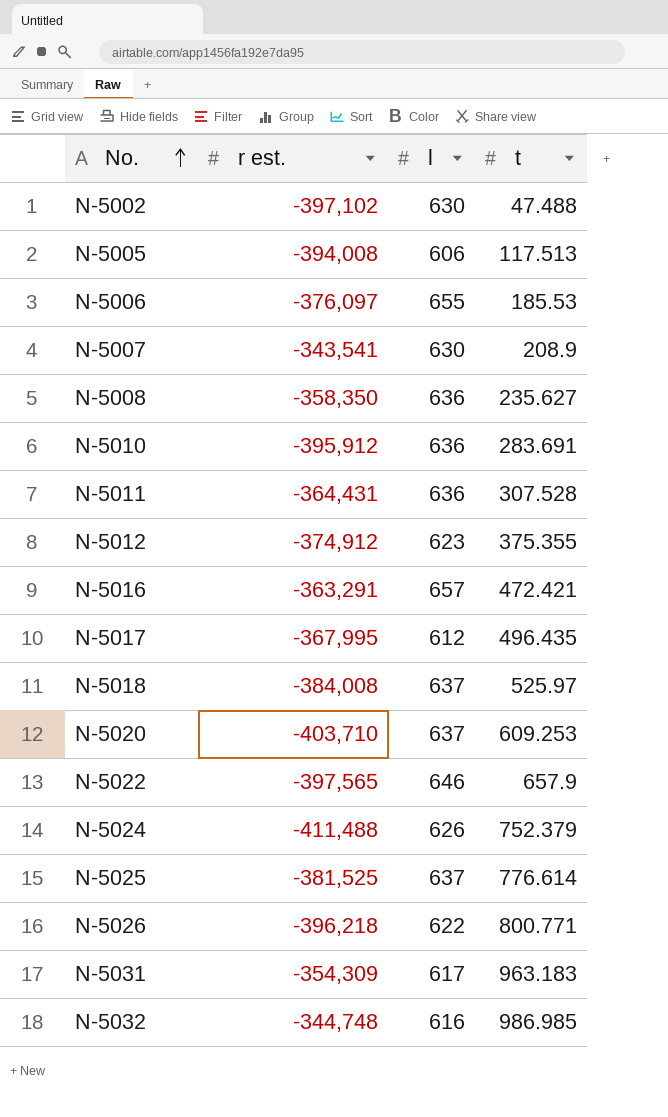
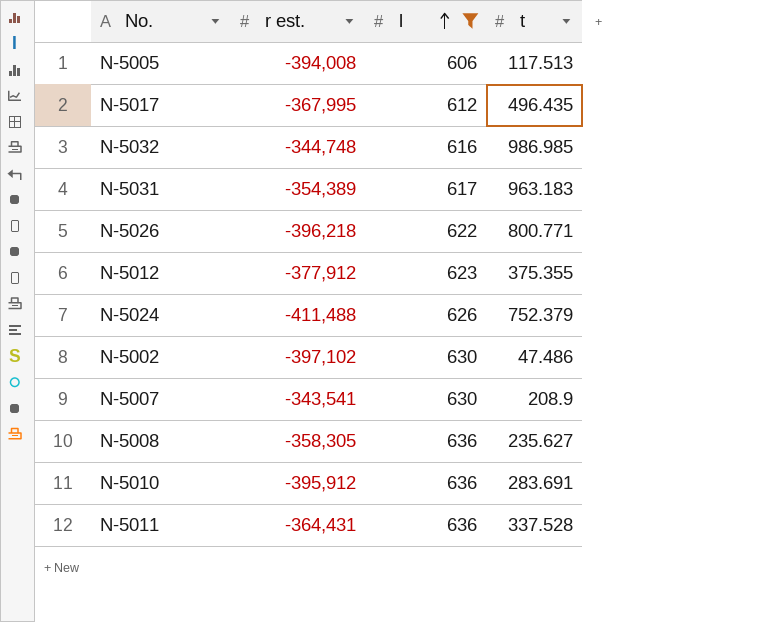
filter: none -> l <= 636
row order: No. ascending -> l ascending
N-5031 | r est.: -354,309 -> -354,389
N-5012 | r est.: -374,912 -> -377,912
N-5002 | t: 47.488 -> 47.486
N-5008 | r est.: -358,350 -> -358,305
N-5011 | t: 307.528 -> 337.528

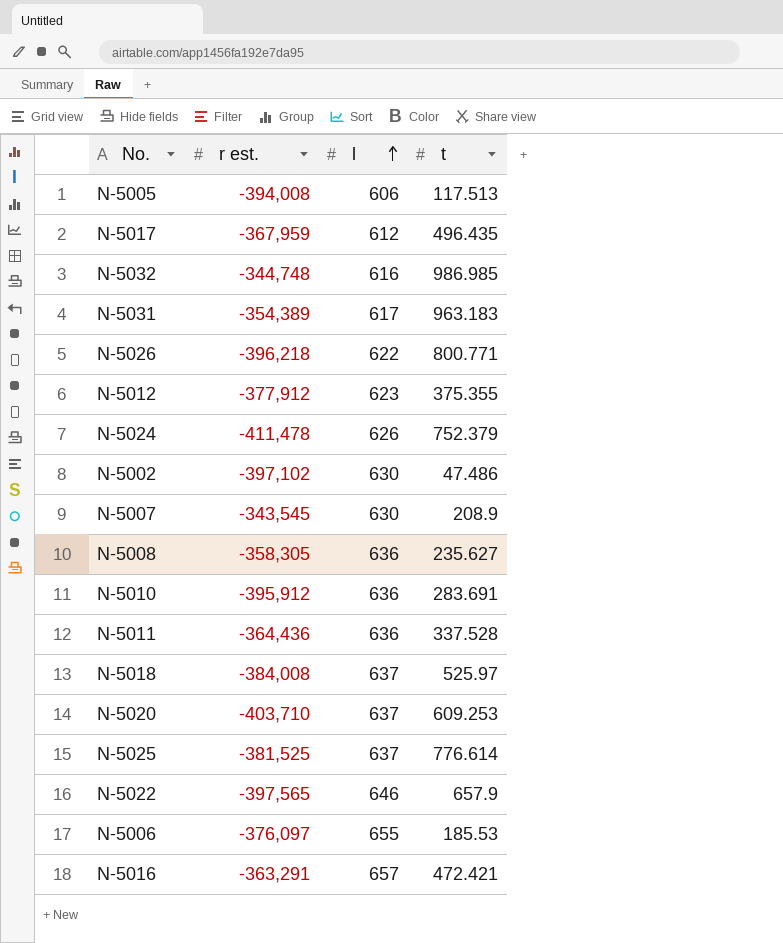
filter: l <= 636 -> none
N-5017 | r est.: -367,995 -> -367,959
N-5024 | r est.: -411,488 -> -411,478
N-5007 | r est.: -343,541 -> -343,545
N-5011 | r est.: -364,431 -> -364,436

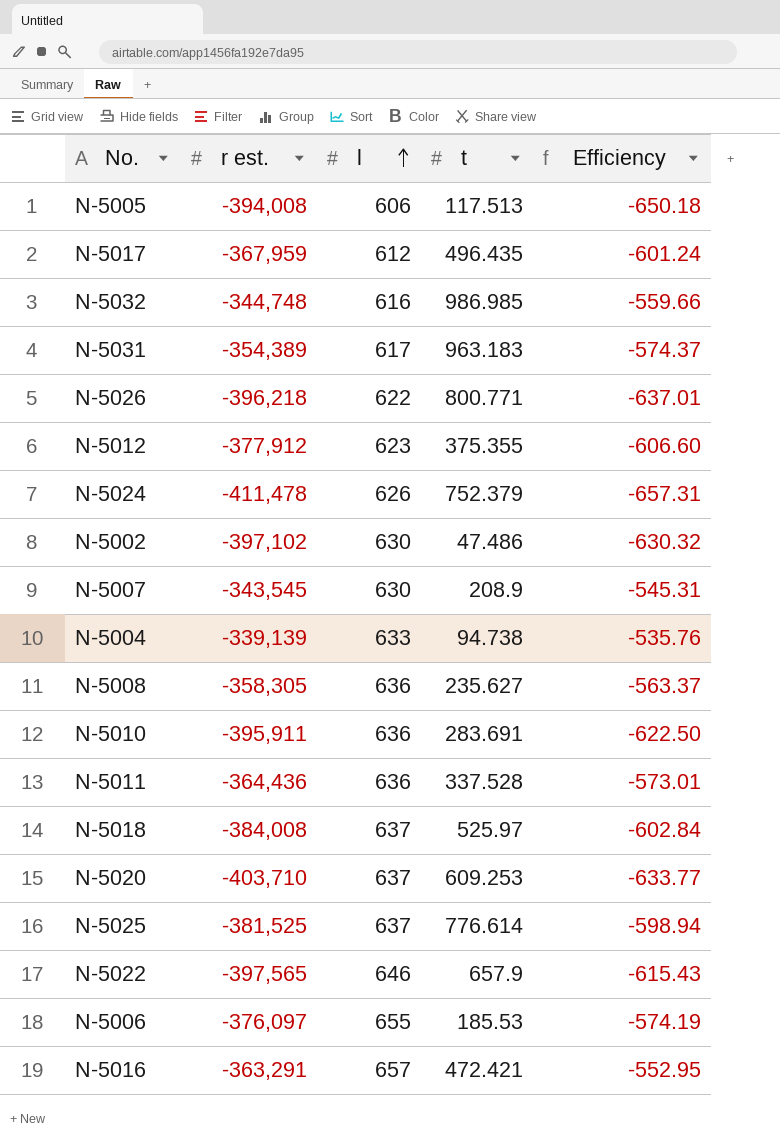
column Efficiency | formula: none -> [r est.] / [l]
row N-5004: none -> -339,139 | 633 | 94.738 | -535.76
N-5010 | r est.: -395,912 -> -395,911

